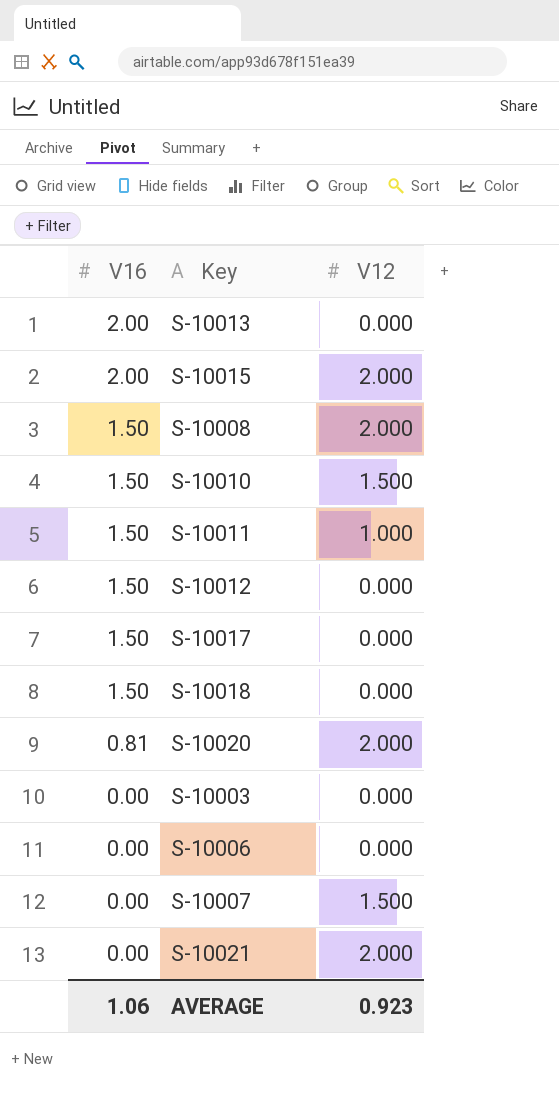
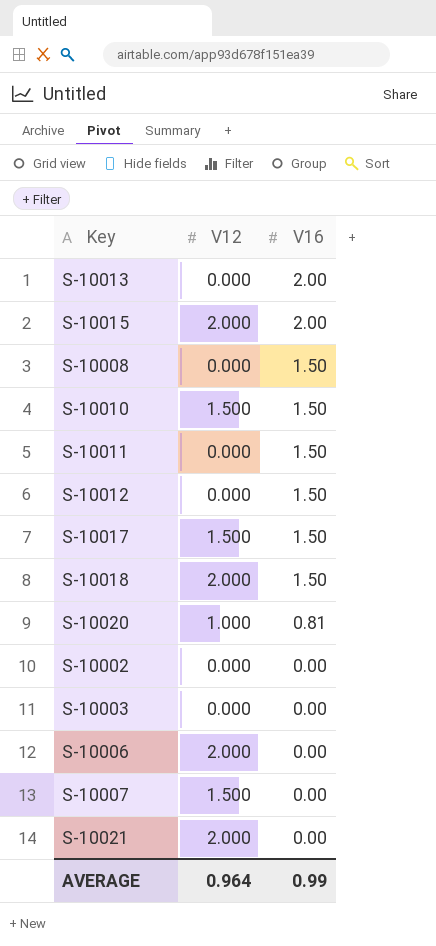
column V16 | position: 1 -> 3
S-10008 | V12: 2.000 -> 0.000
S-10011 | V12: 1.000 -> 0.000
S-10017 | V12: 0.000 -> 1.500
S-10018 | V12: 0.000 -> 2.000
S-10020 | V12: 2.000 -> 1.000
row S-10002: none -> 0.000 | 0.00
S-10006 | V12: 0.000 -> 2.000
AVERAGE | V12: 0.923 -> 0.964
AVERAGE | V16: 1.06 -> 0.99

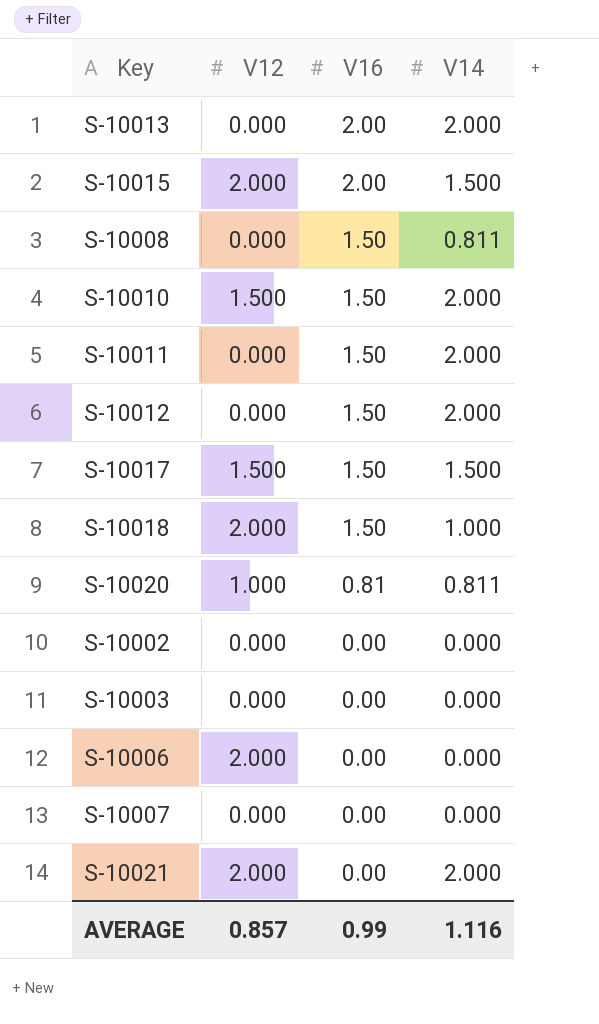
column V14 | position: none -> 4
S-10007 | V12: 1.500 -> 0.000
AVERAGE | V12: 0.964 -> 0.857

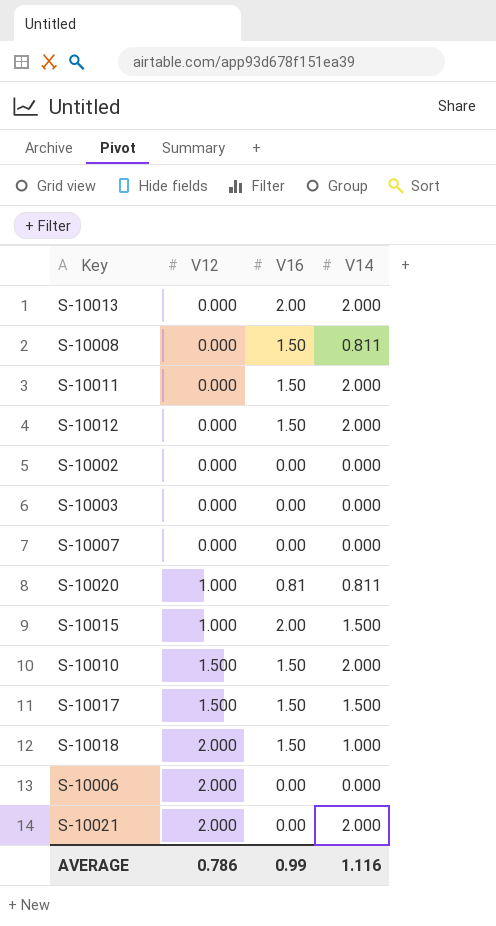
row order: V16 descending -> V12 ascending
S-10015 | V12: 2.000 -> 1.000
AVERAGE | V12: 0.857 -> 0.786

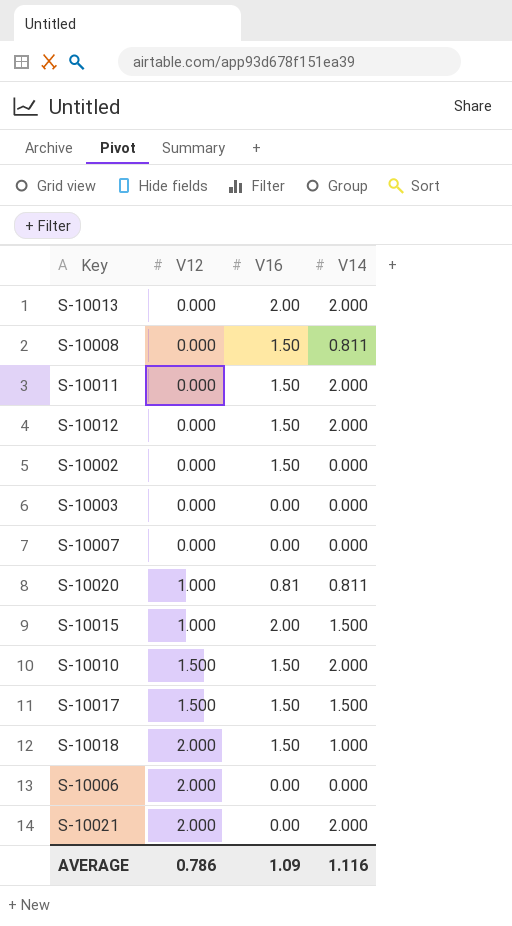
S-10002 | V16: 0.00 -> 1.50
AVERAGE | V16: 0.99 -> 1.09

